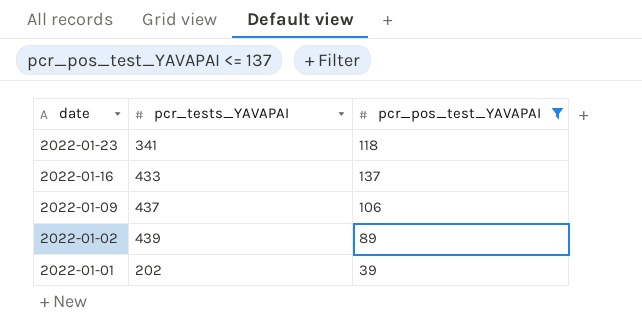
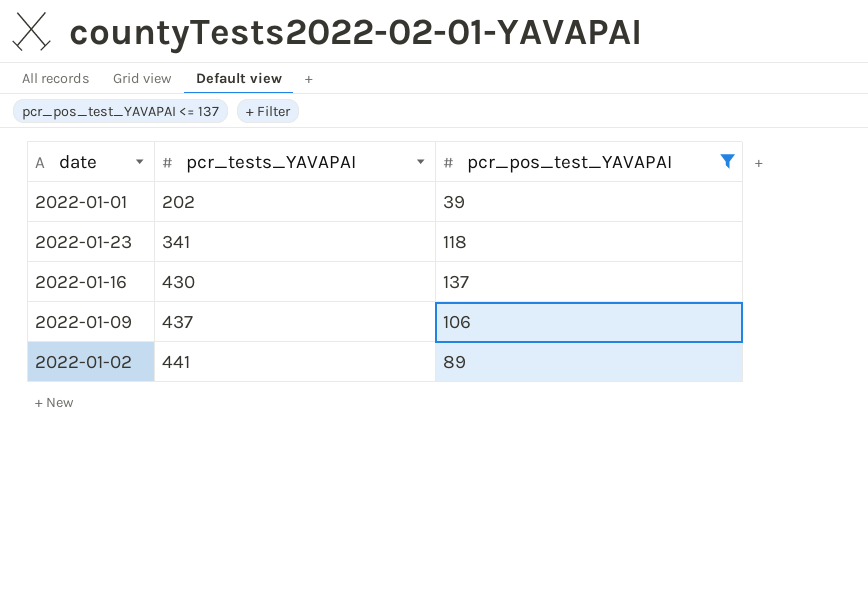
row order: date descending -> pcr_tests_YAVAPAI ascending
2022-01-16 | pcr_tests_YAVAPAI: 433 -> 430
2022-01-02 | pcr_tests_YAVAPAI: 439 -> 441

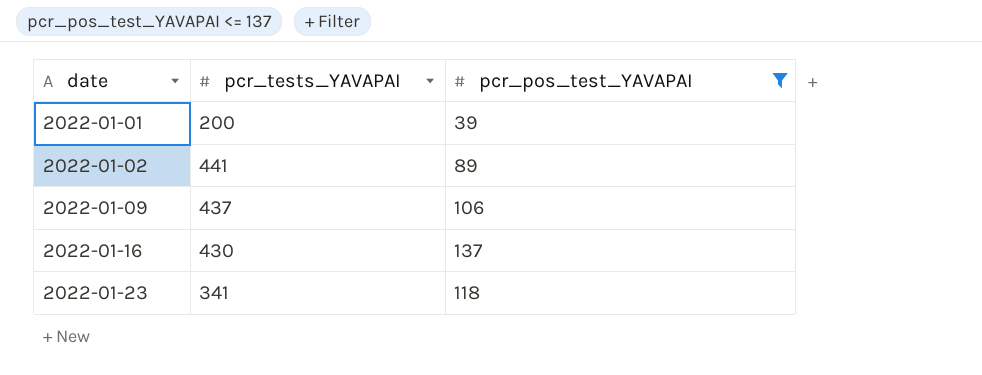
row order: pcr_tests_YAVAPAI ascending -> date ascending
2022-01-01 | pcr_tests_YAVAPAI: 202 -> 200

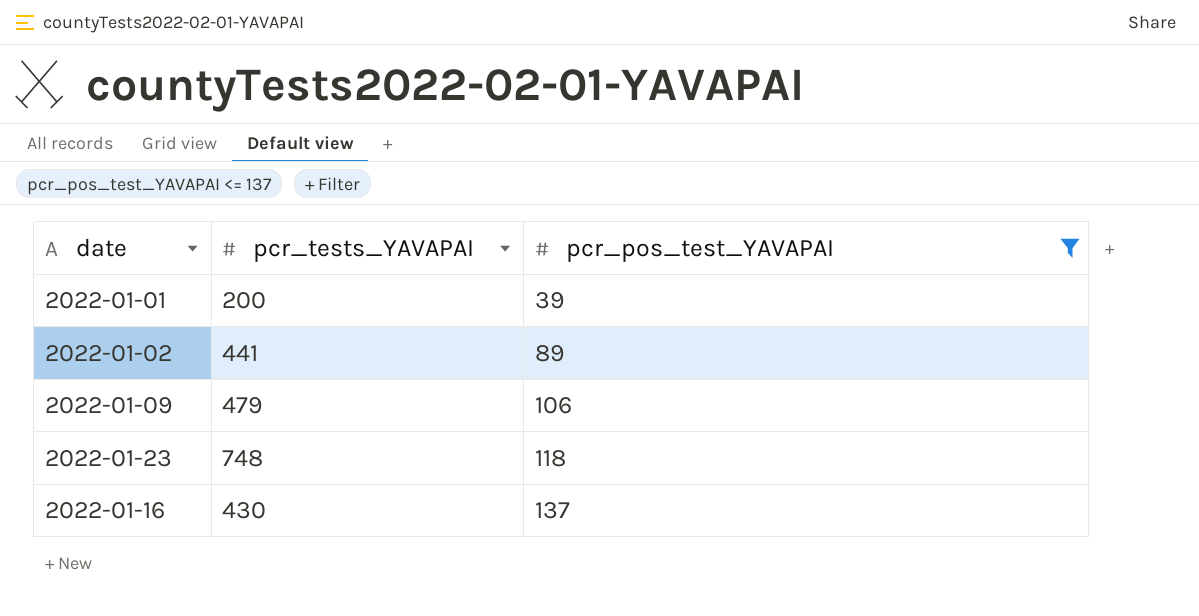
row order: date ascending -> pcr_pos_test_YAVAPAI ascending
2022-01-09 | pcr_tests_YAVAPAI: 437 -> 479
2022-01-23 | pcr_tests_YAVAPAI: 341 -> 748

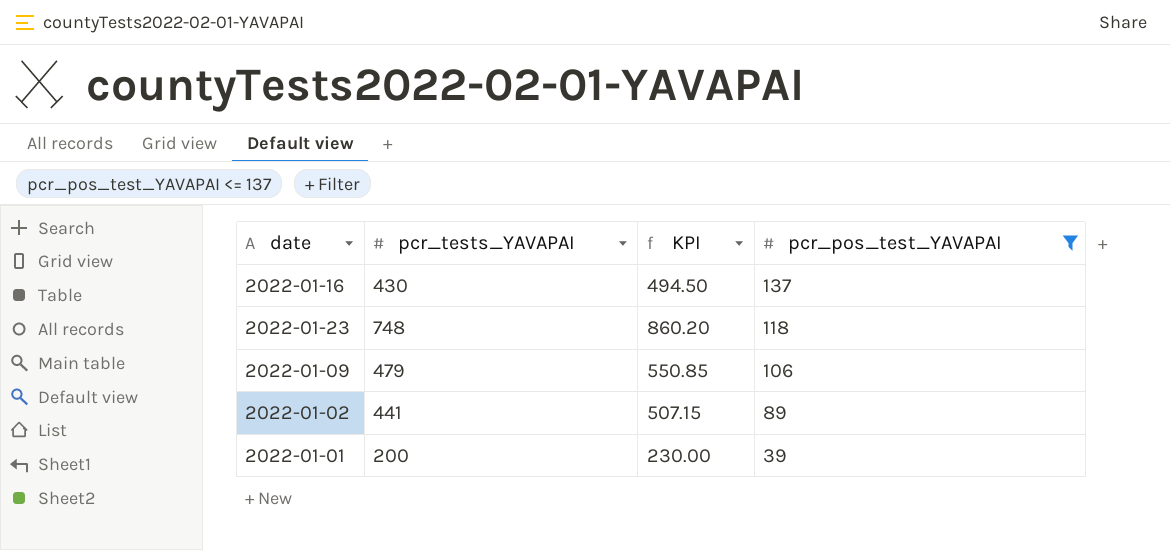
row order: pcr_pos_test_YAVAPAI ascending -> pcr_pos_test_YAVAPAI descending
column KPI | formula: none -> [pcr_tests_YAVAPAI] * 1.15

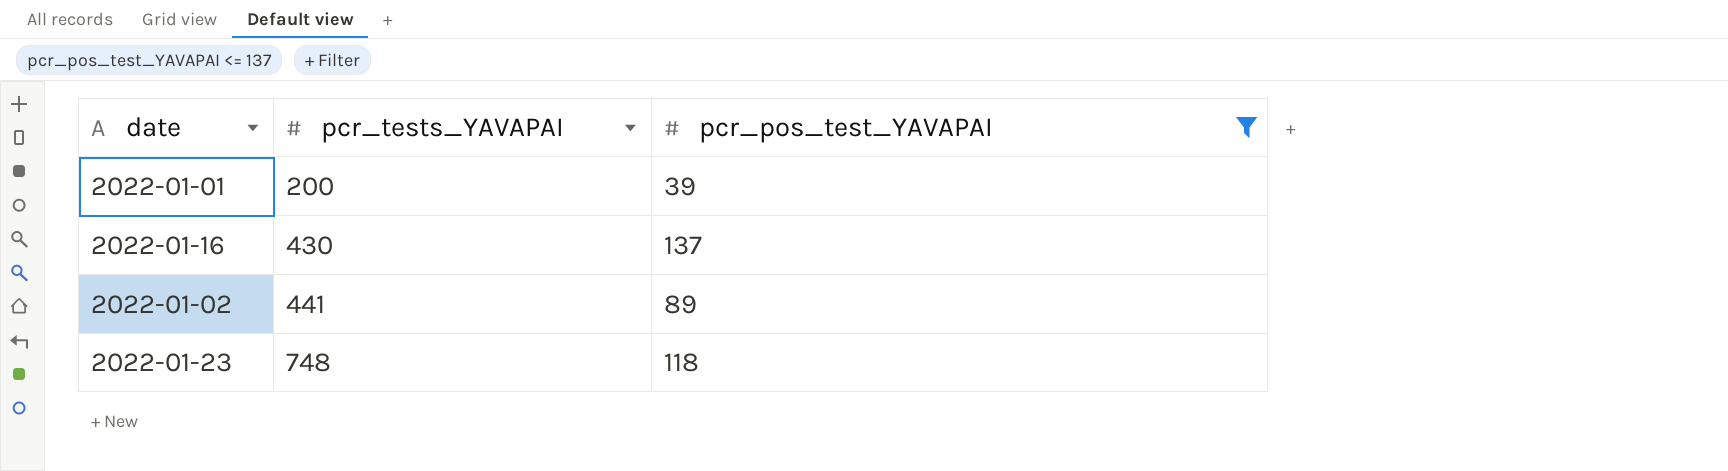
row order: pcr_pos_test_YAVAPAI descending -> pcr_tests_YAVAPAI ascending
column KPI | formula: [pcr_tests_YAVAPAI] * 1.15 -> none
row 2022-01-09: 479 | 550.85 | 106 -> none

